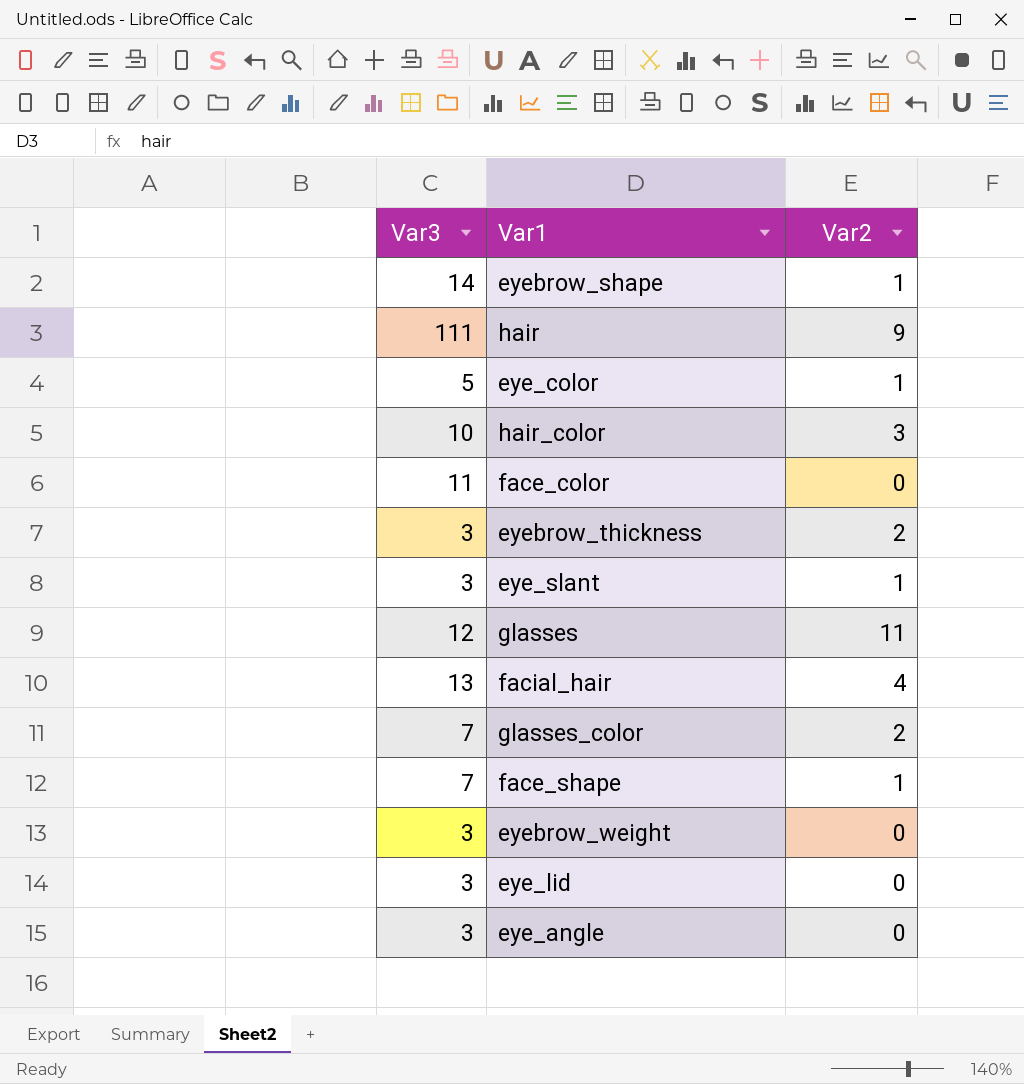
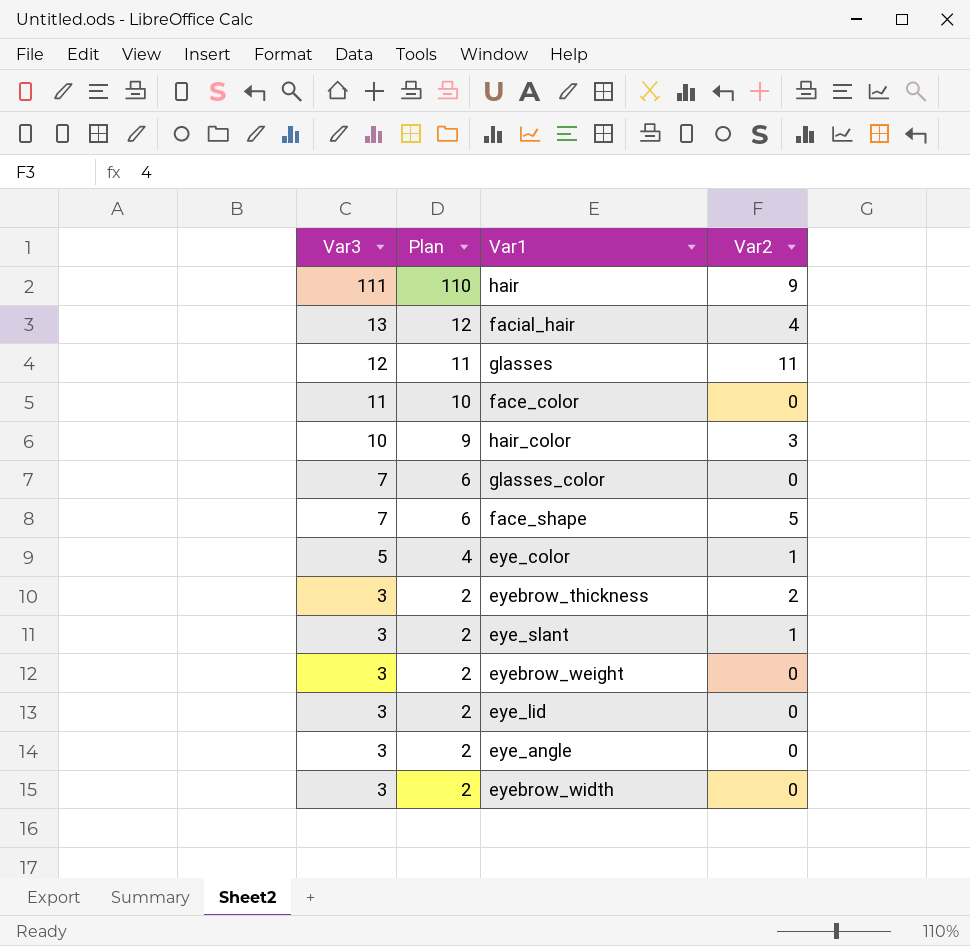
row order: none -> Var3 descending
column Plan | formula: none -> [Var3] - 1
row eyebrow_shape: 14 | 1 -> none
glasses_color | Var2: 2 -> 0
face_shape | Var2: 1 -> 5
row eyebrow_width: none -> 3 | 2 | 0

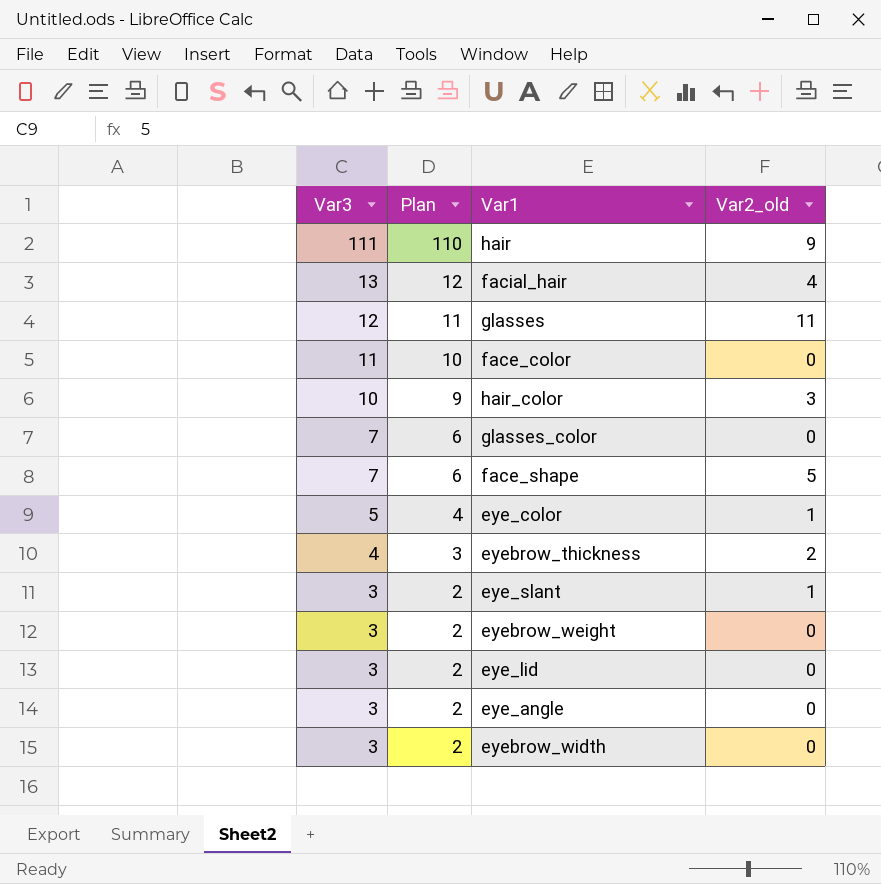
column name: Var2 -> Var2_old
eyebrow_thickness | Var3: 3 -> 4
eyebrow_thickness | Plan: 2 -> 3

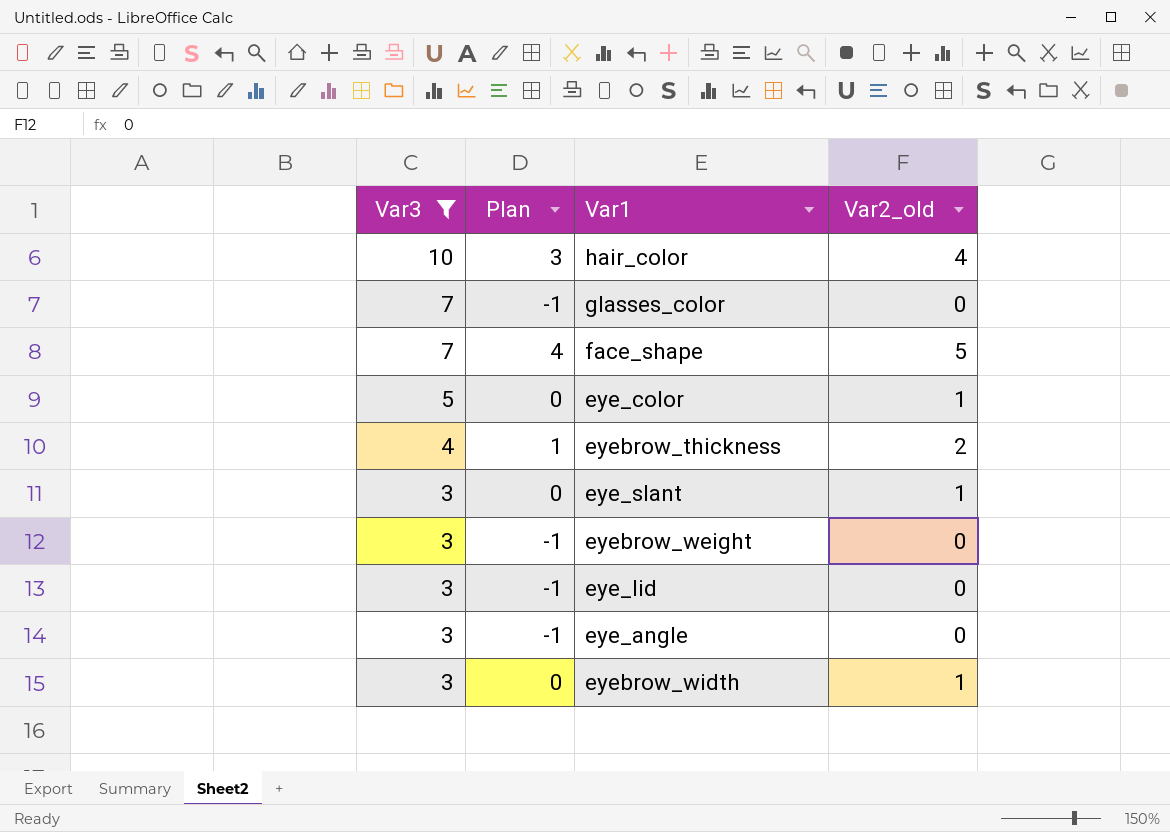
filter: none -> Var3 <= 10
column Plan | formula: [Var3] - 1 -> [Var2_old] - 1
hair_color | Var2_old: 3 -> 4
eyebrow_width | Var2_old: 0 -> 1

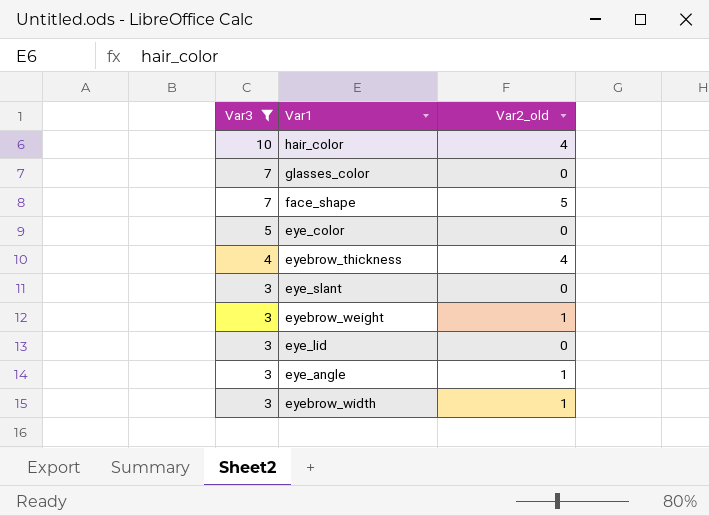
column Plan | formula: [Var2_old] - 1 -> none
eye_color | Var2_old: 1 -> 0
eyebrow_thickness | Var2_old: 2 -> 4
eye_slant | Var2_old: 1 -> 0
eyebrow_weight | Var2_old: 0 -> 1
eye_angle | Var2_old: 0 -> 1

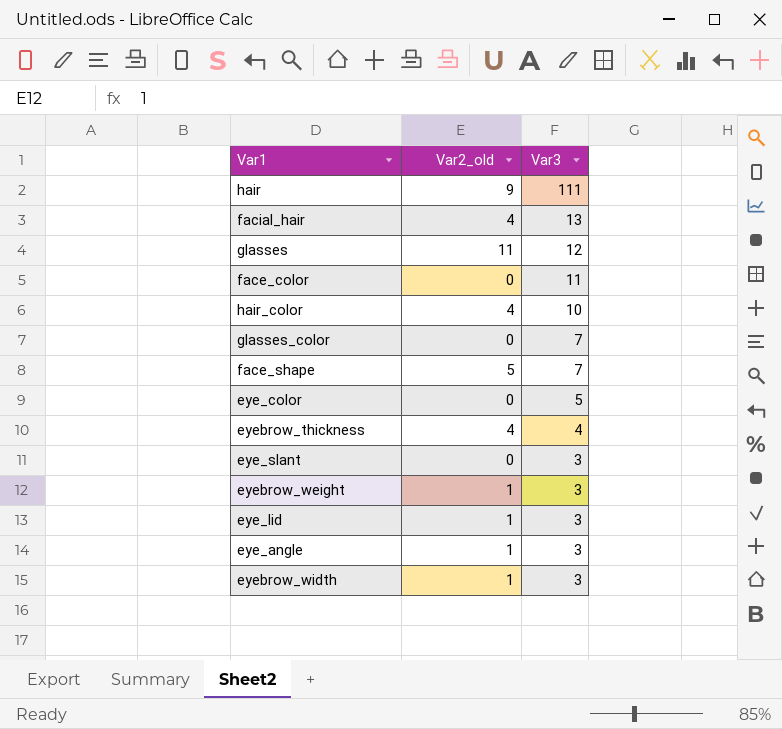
filter: Var3 <= 10 -> none
column Var3 | position: 1 -> 3
eye_lid | Var2_old: 0 -> 1

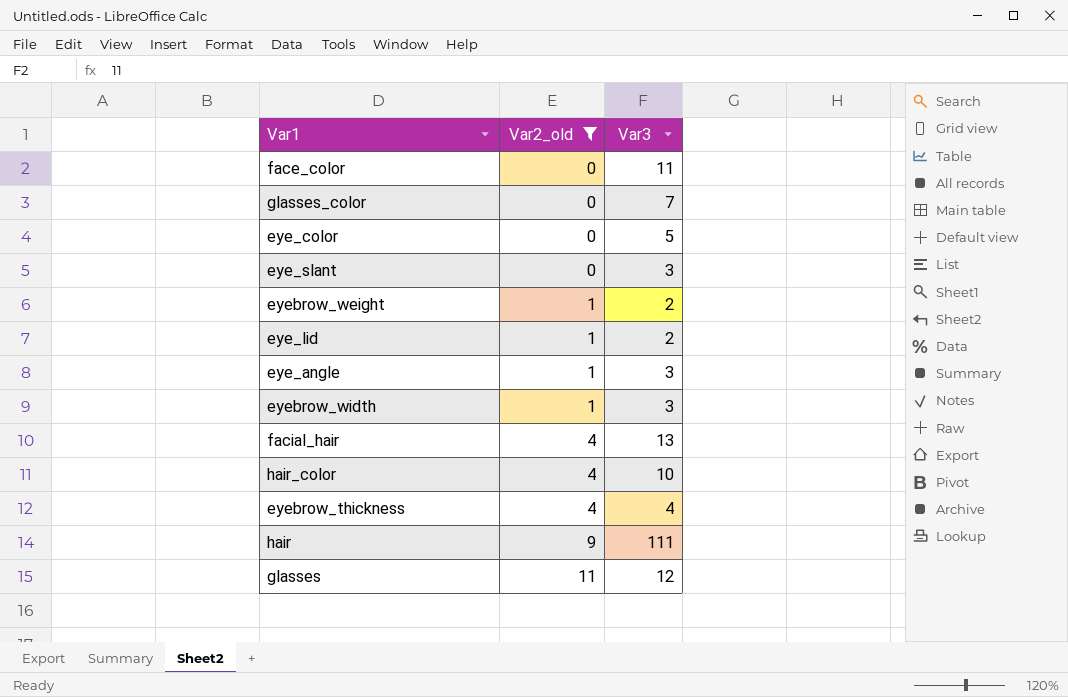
filter: none -> Var2_old != 5
row order: Var3 descending -> Var2_old ascending
eyebrow_weight | Var3: 3 -> 2
eye_lid | Var3: 3 -> 2

